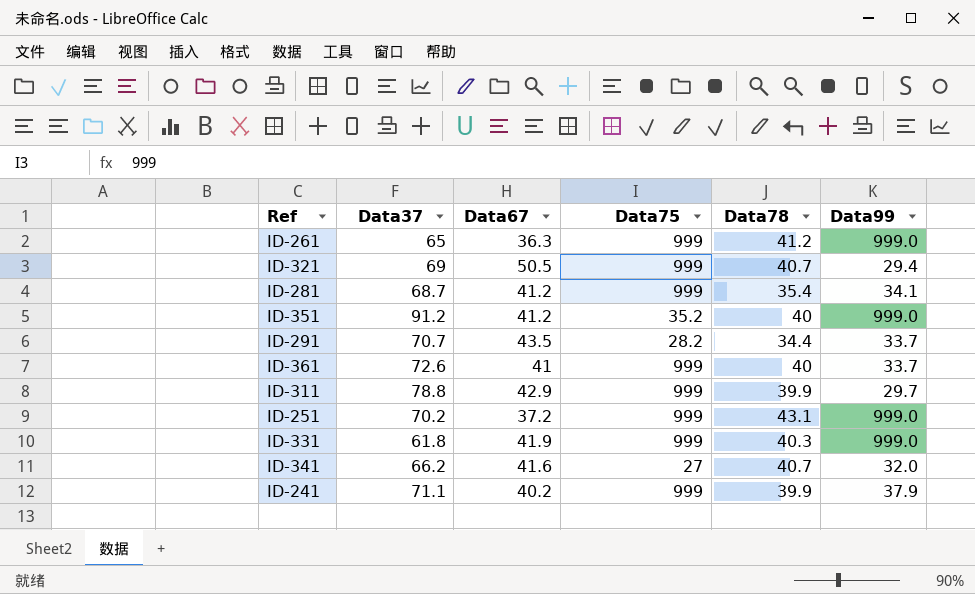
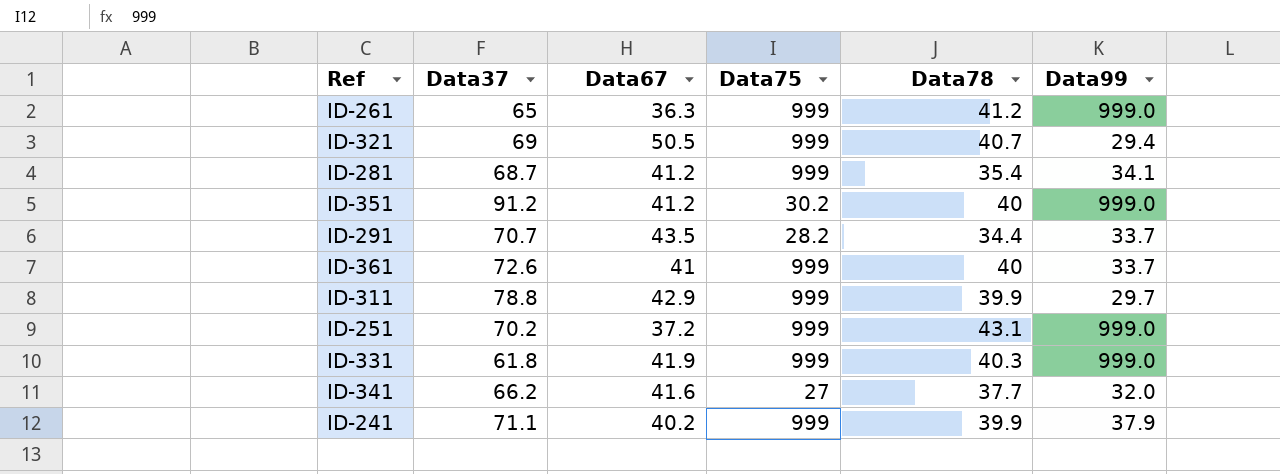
ID-351 | Data75: 35.2 -> 30.2
ID-341 | Data78: 40.7 -> 37.7

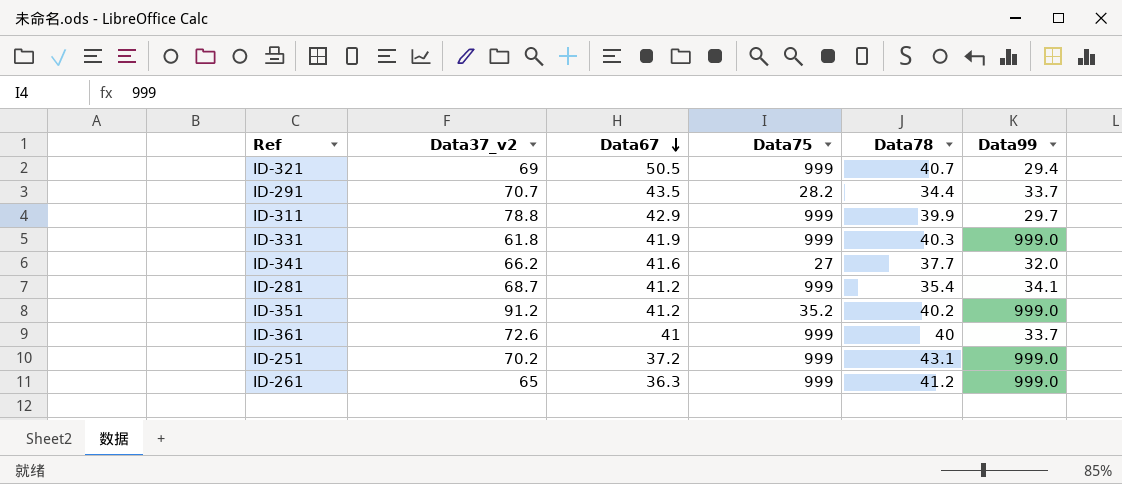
row order: none -> Data67 descending
column name: Data37 -> Data37_v2
row ID-241: 71.1 | 40.2 | 999 | 39.9 | 37.9 -> none
ID-351 | Data75: 30.2 -> 35.2
ID-351 | Data78: 40 -> 40.2

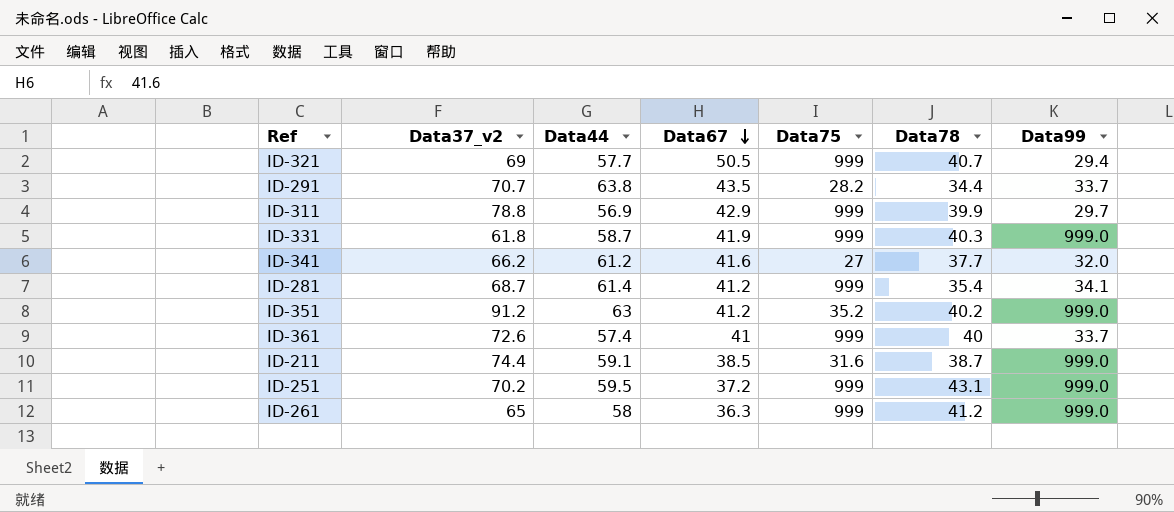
column Data44 | position: none -> 3
row ID-211: none -> 74.4 | 59.1 | 38.5 | 31.6 | 38.7 | 999.0

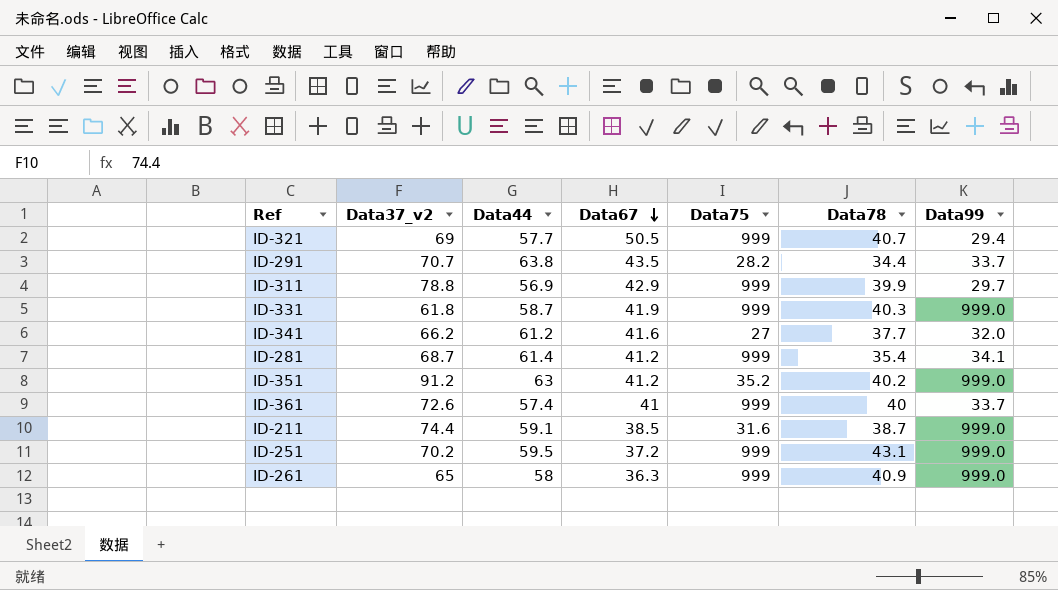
ID-261 | Data78: 41.2 -> 40.9

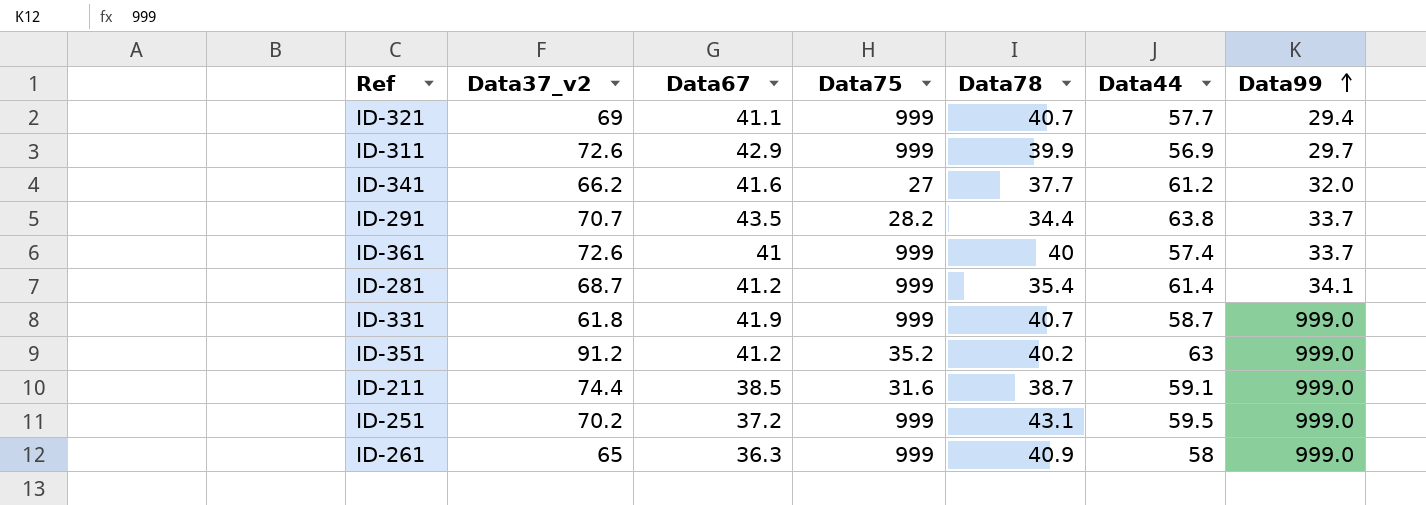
row order: Data67 descending -> Data99 ascending
column Data44 | position: 3 -> 6
ID-321 | Data67: 50.5 -> 41.1
ID-311 | Data37_v2: 78.8 -> 72.6
ID-331 | Data78: 40.3 -> 40.7

